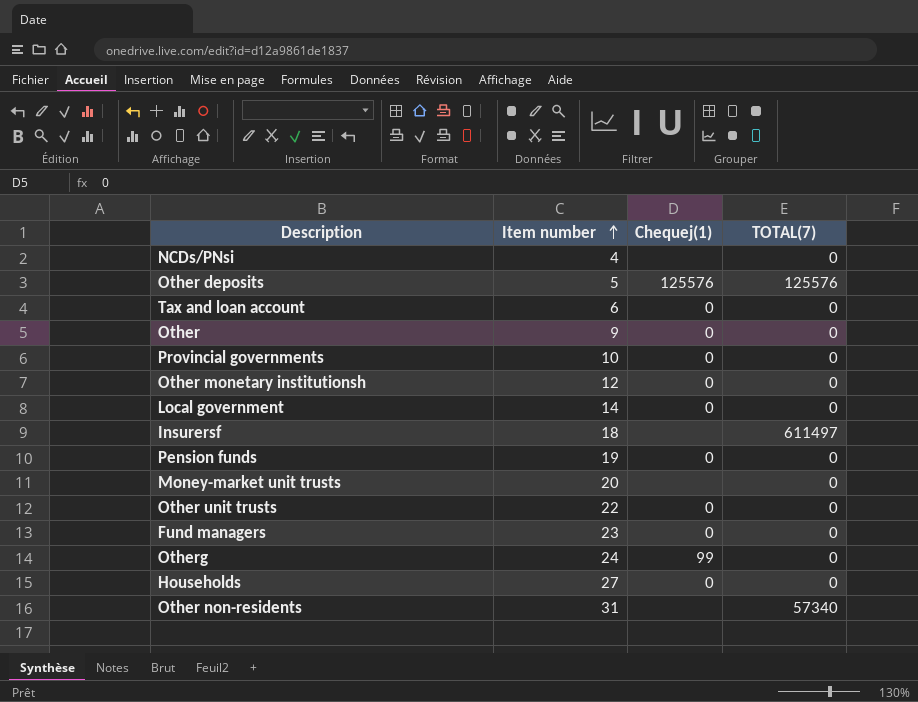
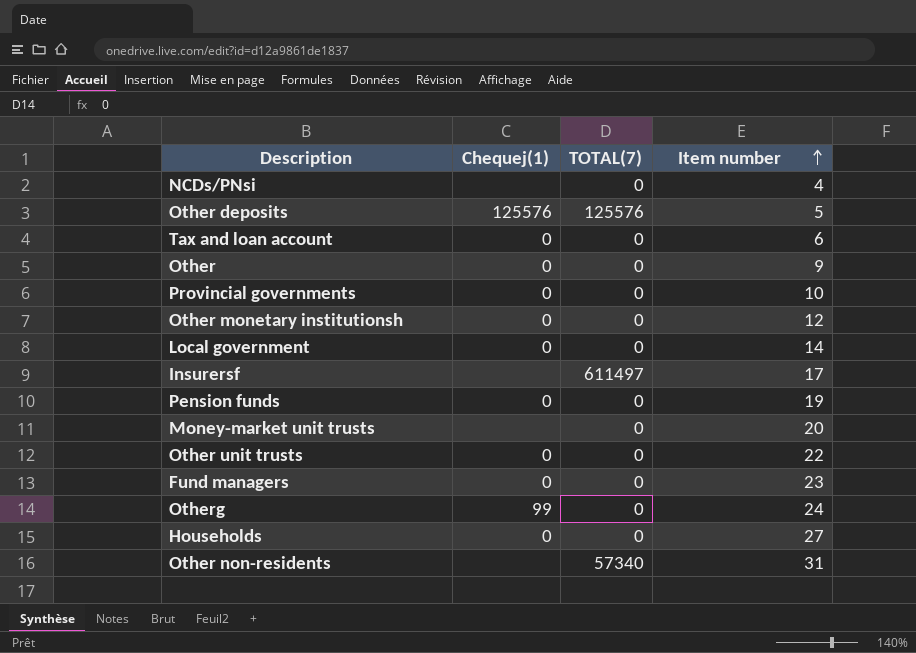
column Item number | position: 2 -> 4
Insurersf | Item number: 18 -> 17

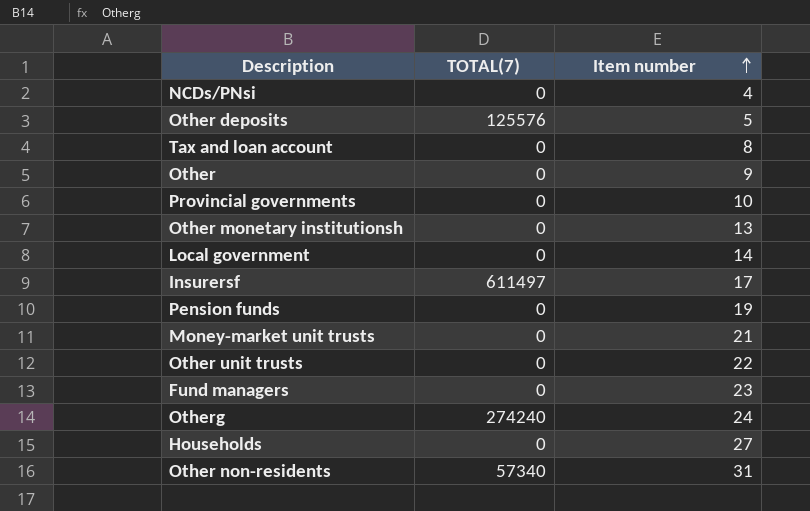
column Chequej(1) | position: 2 -> none
Tax and loan account | Item number: 6 -> 8
Other monetary institutionsh | Item number: 12 -> 13
Money-market unit trusts | Item number: 20 -> 21
Otherg | TOTAL(7): 0 -> 274240

